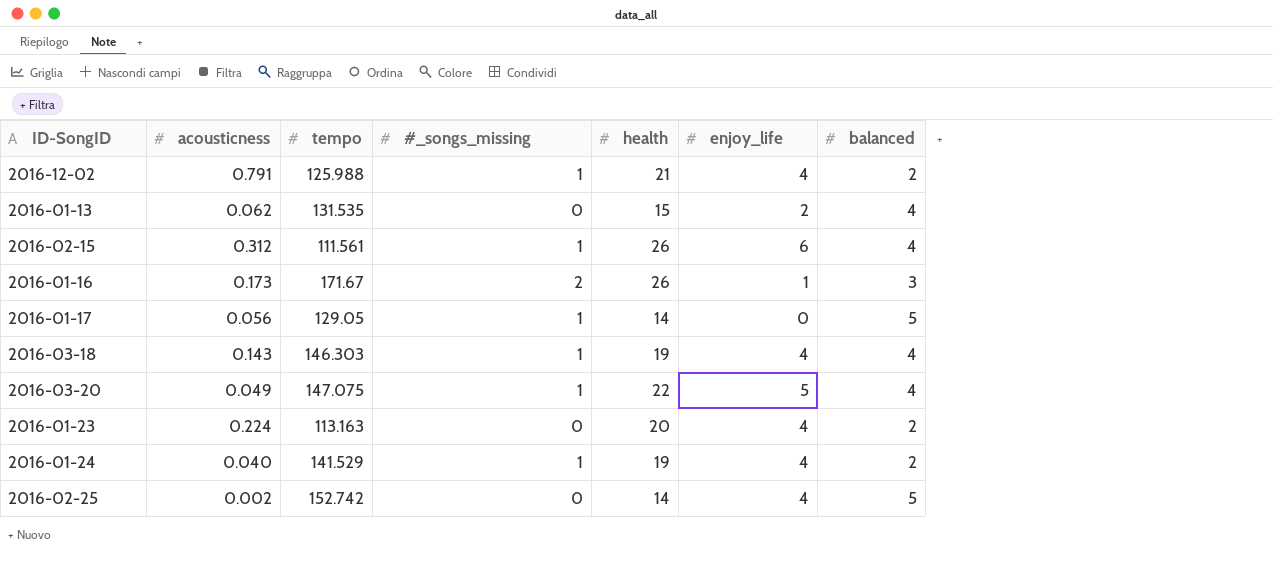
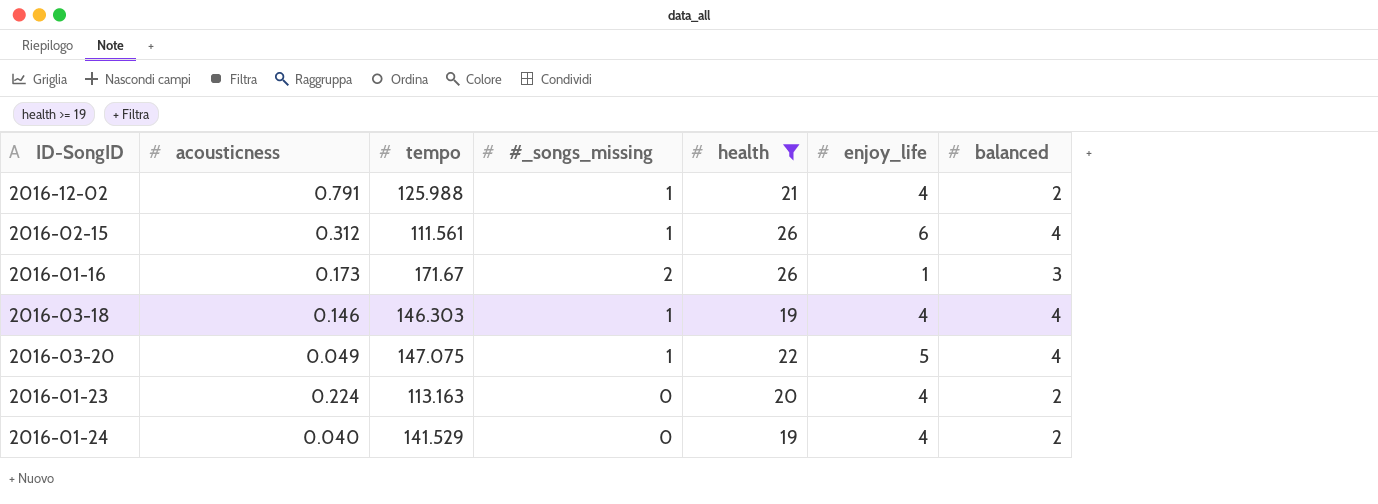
filter: none -> health >= 19
2016-03-18 | acousticness: 0.143 -> 0.146
2016-01-24 | #_songs_missing: 1 -> 0

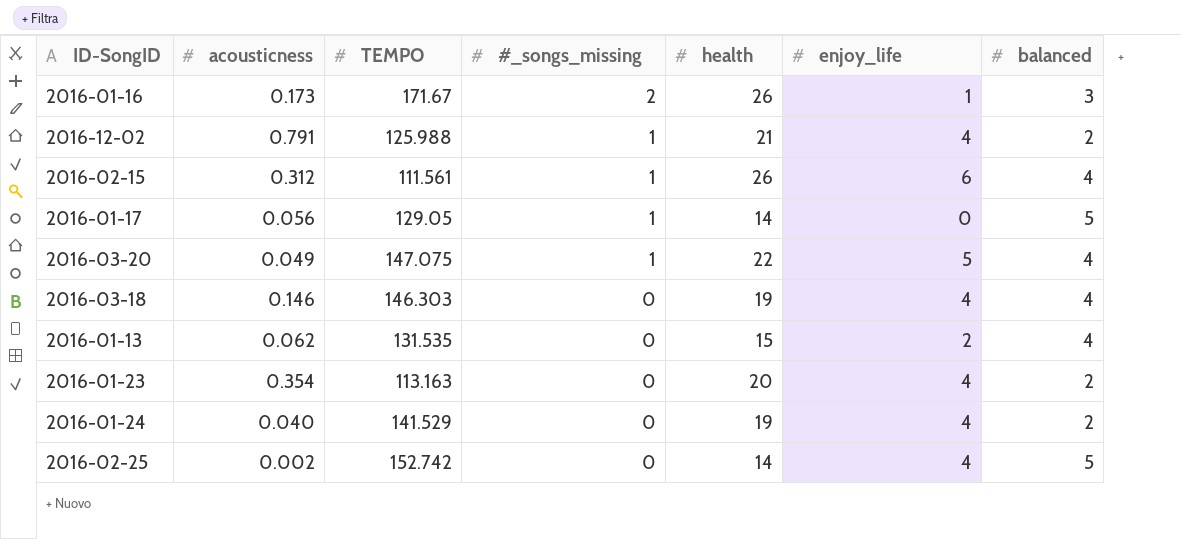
filter: health >= 19 -> none
row order: none -> #_songs_missing descending
column name: tempo -> TEMPO
2016-03-18 | #_songs_missing: 1 -> 0
2016-01-23 | acousticness: 0.224 -> 0.354

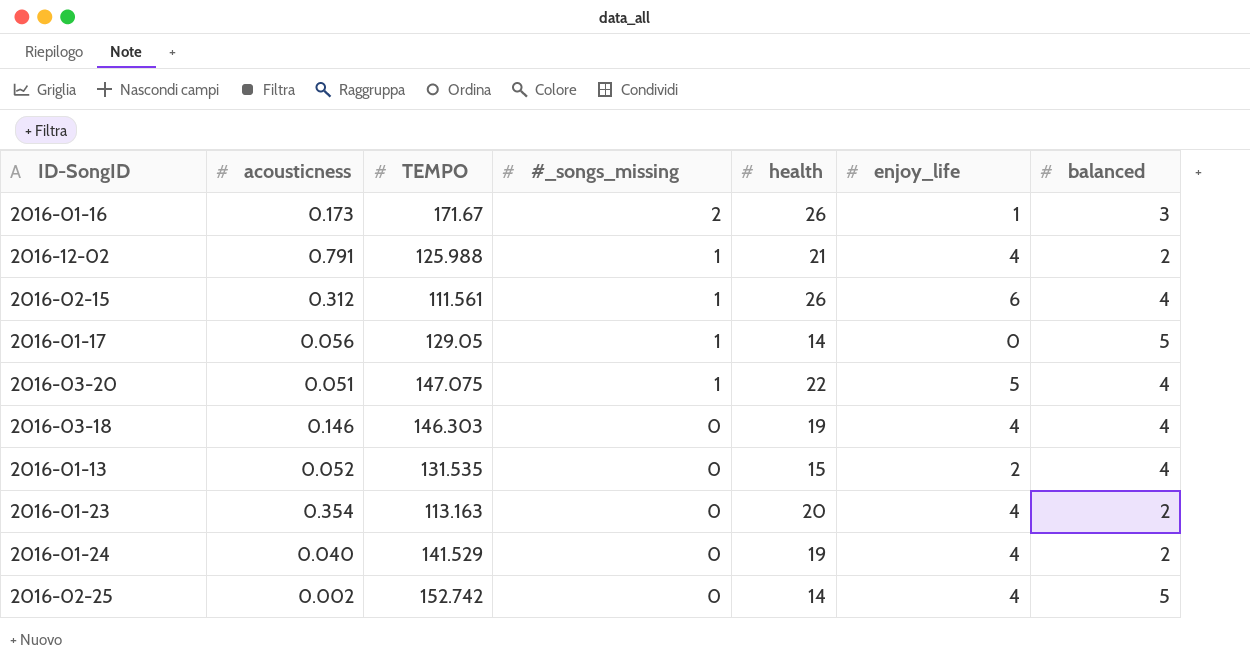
2016-03-20 | acousticness: 0.049 -> 0.051
2016-01-13 | acousticness: 0.062 -> 0.052

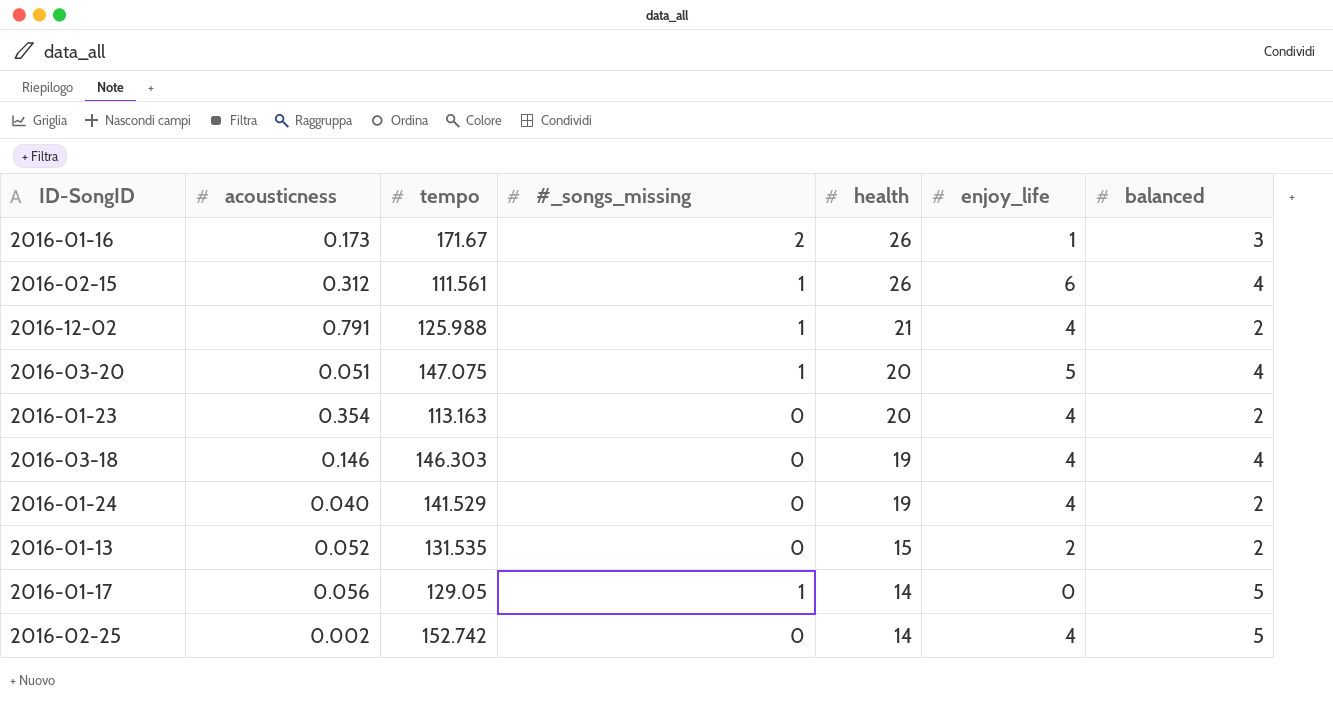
row order: #_songs_missing descending -> health descending
column name: TEMPO -> tempo
2016-03-20 | health: 22 -> 20
2016-01-13 | balanced: 4 -> 2

